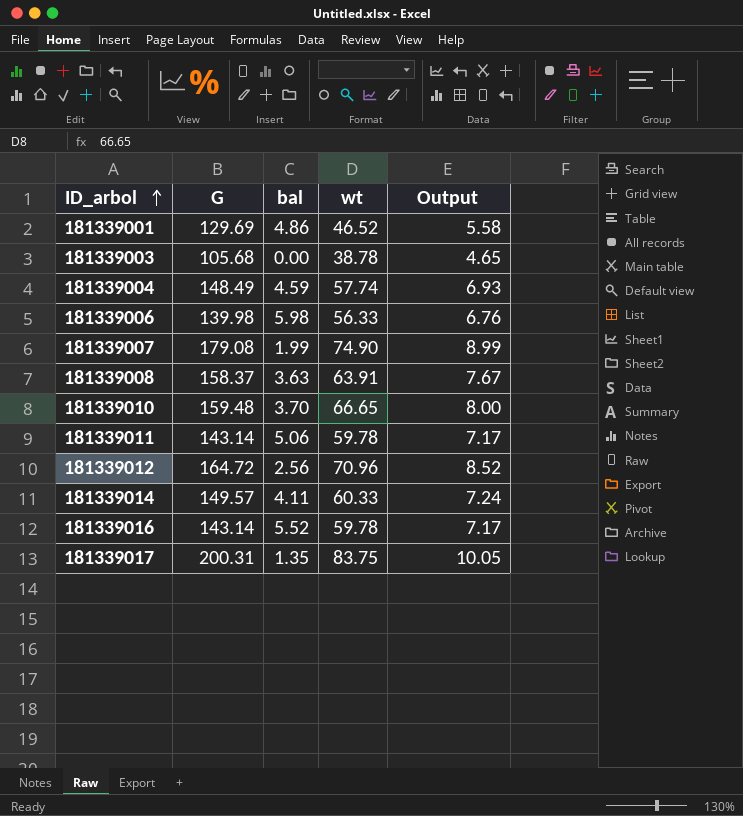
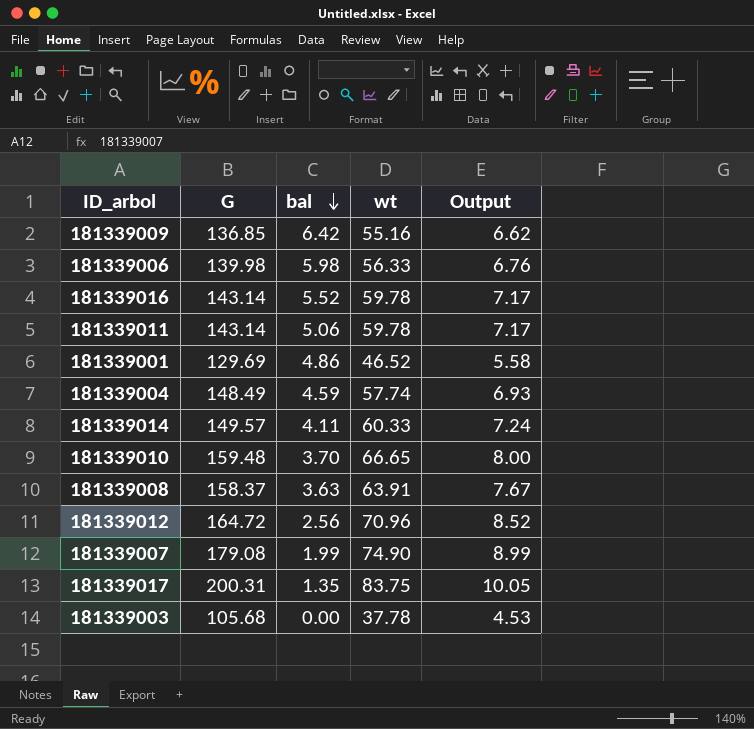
row order: ID_arbol ascending -> bal descending
row 181339009: none -> 136.85 | 6.42 | 55.16 | 6.62
181339003 | wt: 38.78 -> 37.78
181339003 | Output: 4.65 -> 4.53

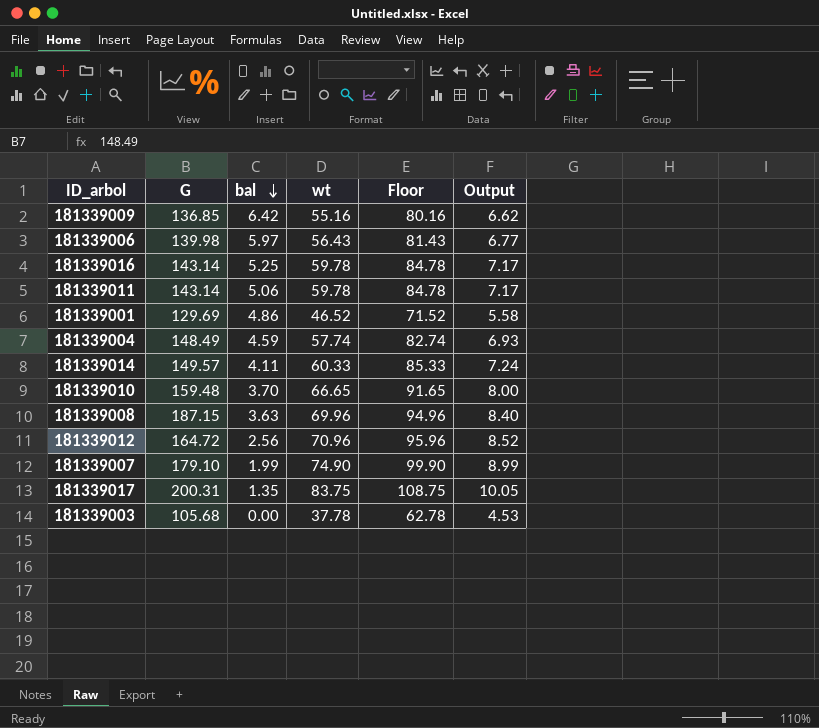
column Floor | formula: none -> [wt] + 25
181339006 | bal: 5.98 -> 5.97
181339006 | wt: 56.33 -> 56.43
181339006 | Output: 6.76 -> 6.77
181339016 | bal: 5.52 -> 5.25
181339008 | G: 158.37 -> 187.15
181339008 | wt: 63.91 -> 69.96
181339008 | Output: 7.67 -> 8.40
181339007 | G: 179.08 -> 179.10

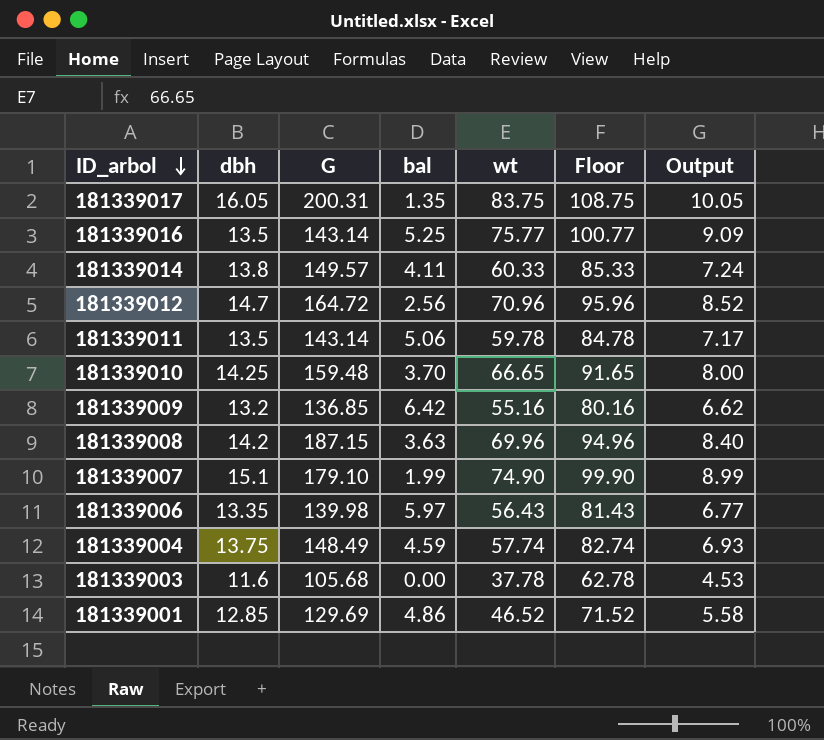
row order: bal descending -> ID_arbol descending
column dbh | position: none -> 2
181339016 | wt: 59.78 -> 75.77
181339016 | Floor: 84.78 -> 100.77
181339016 | Output: 7.17 -> 9.09

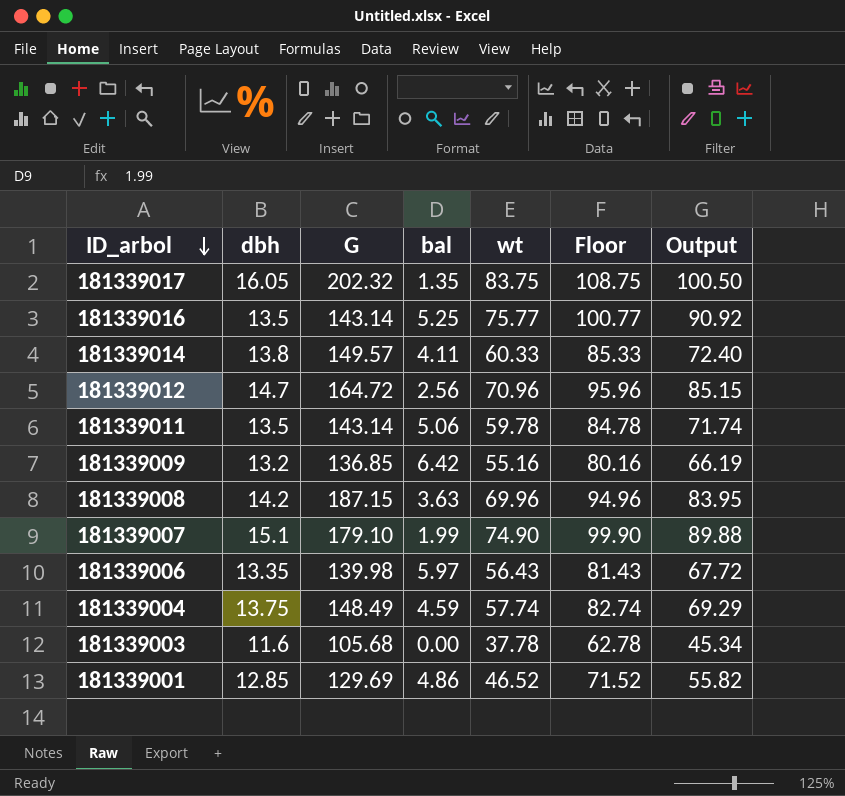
column Output | formula: [wt] * 0.12 -> [wt] * 1.2
row 181339010: 14.25 | 159.48 | 3.70 | 66.65 | 91.65 | 8.00 -> none
181339017 | G: 200.31 -> 202.32

